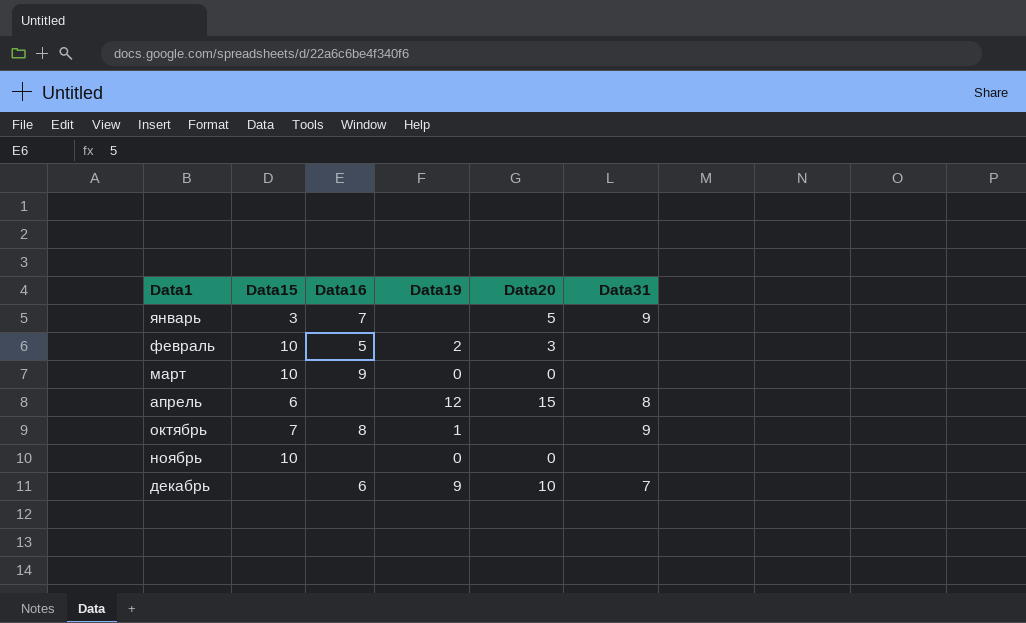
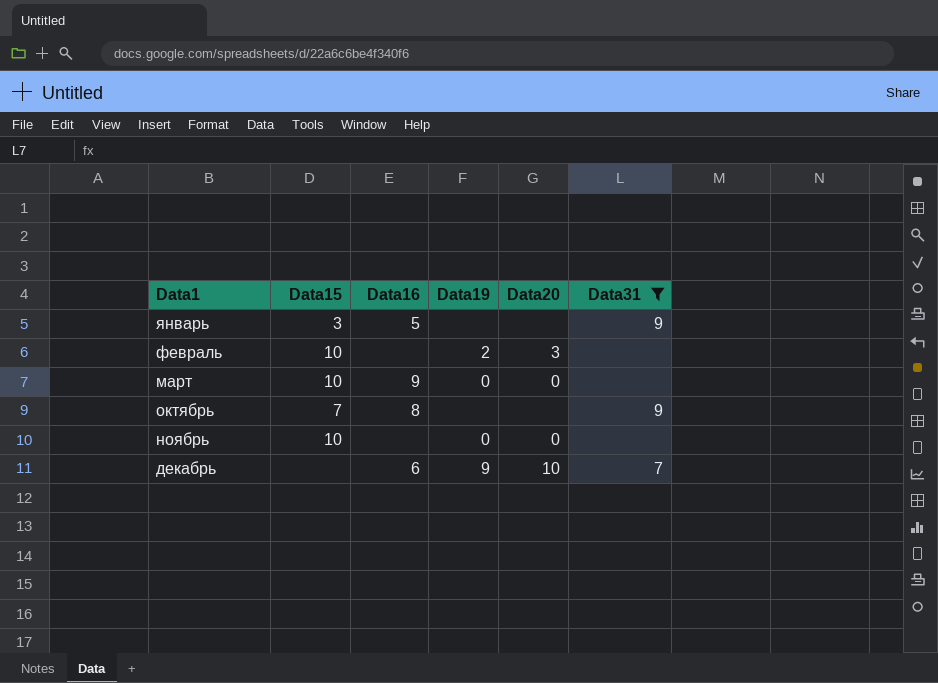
filter: none -> Data31 != 8
январь | Data16: 7 -> 5
январь | Data20: 5 -> none
февраль | Data16: 5 -> none
октябрь | Data19: 1 -> none

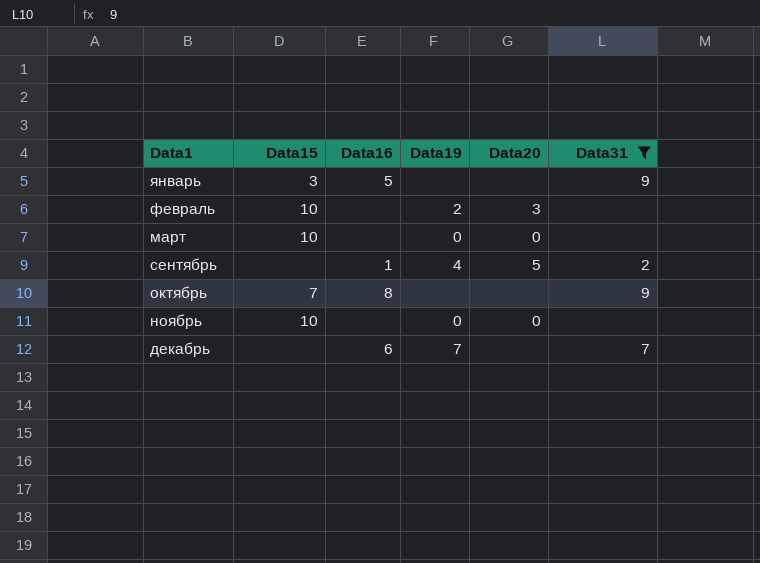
март | Data16: 9 -> none
row сентябрь: none -> none | 1 | 4 | 5 | 2
декабрь | Data19: 9 -> 7
декабрь | Data20: 10 -> none

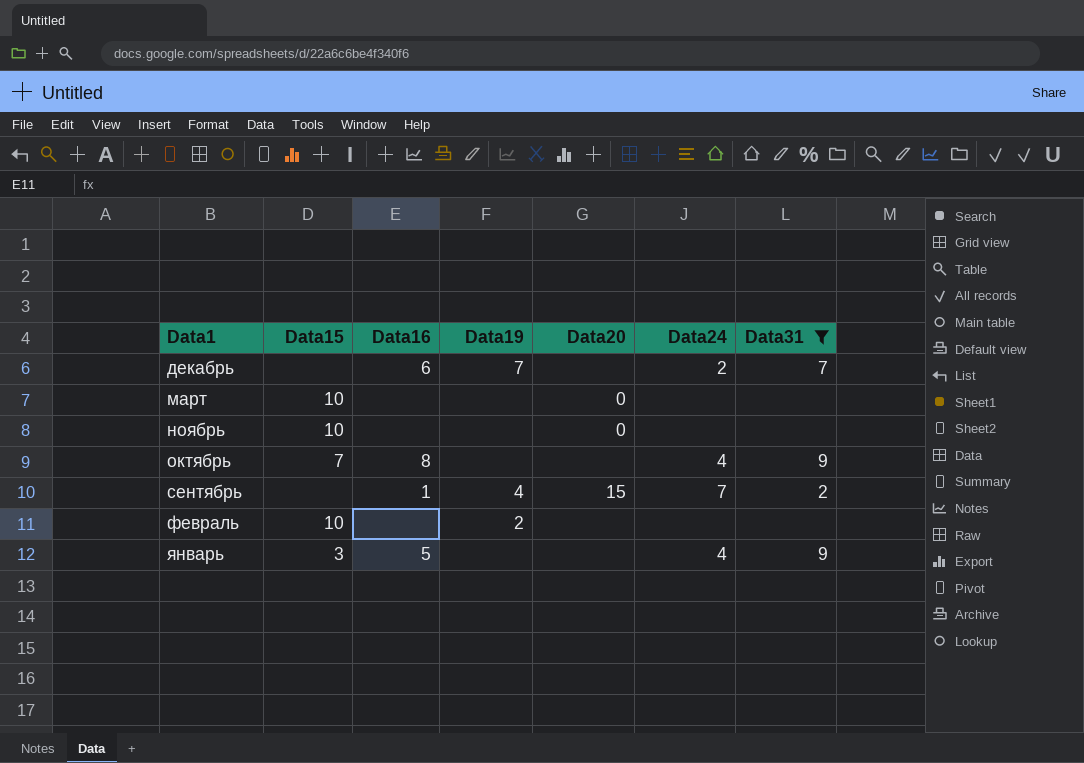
row order: none -> Data1 ascending
column Data24 | position: none -> 6
март | Data19: 0 -> none
ноябрь | Data19: 0 -> none
сентябрь | Data20: 5 -> 15
февраль | Data20: 3 -> none

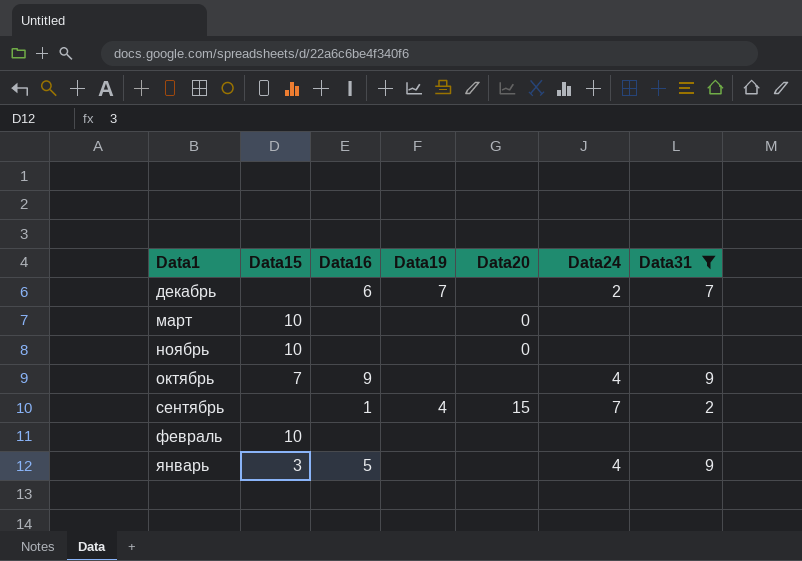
октябрь | Data16: 8 -> 9
февраль | Data19: 2 -> none

